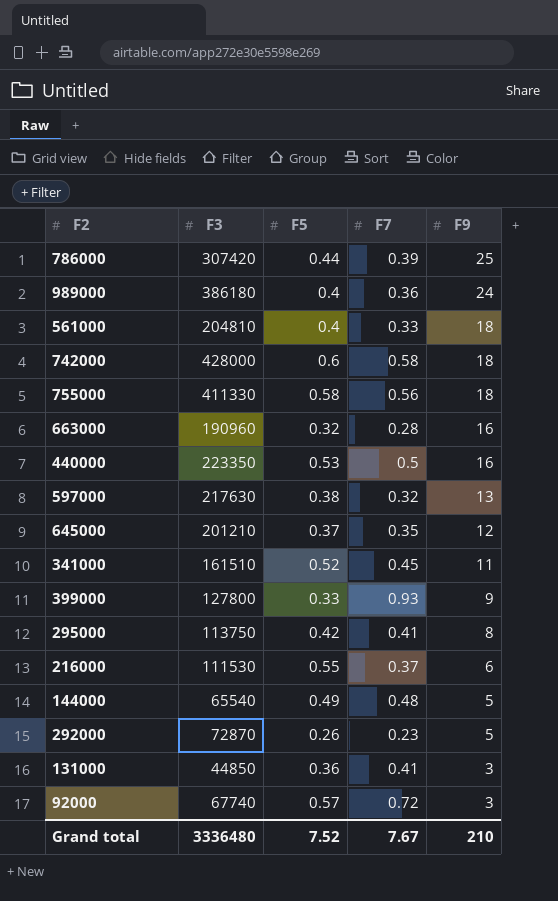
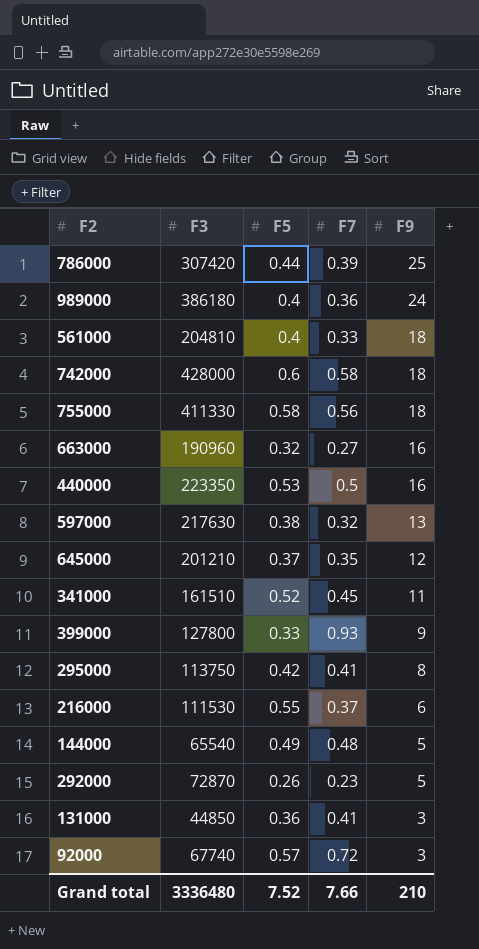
663000 | F7: 0.28 -> 0.27
Grand total | F7: 7.67 -> 7.66

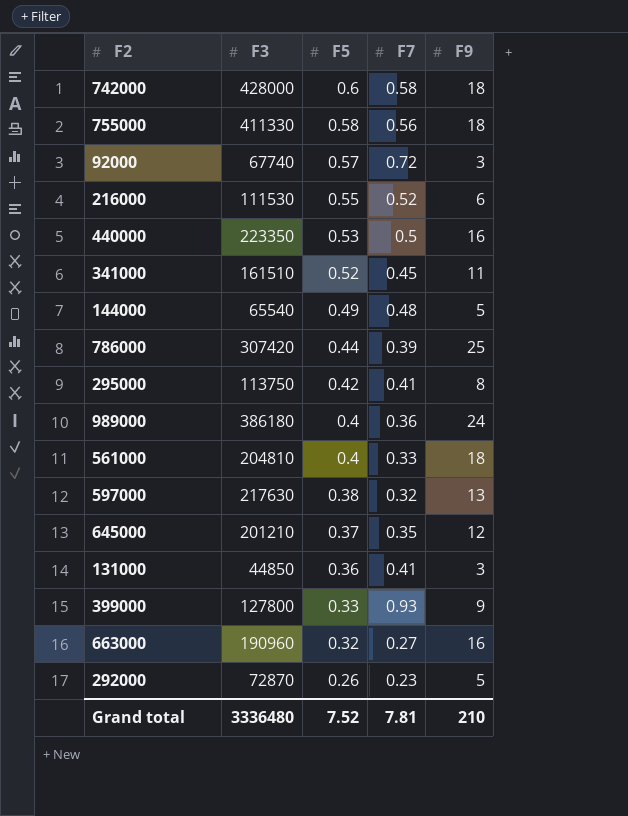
row order: F9 descending -> F5 descending
216000 | F7: 0.37 -> 0.52
Grand total | F7: 7.66 -> 7.81

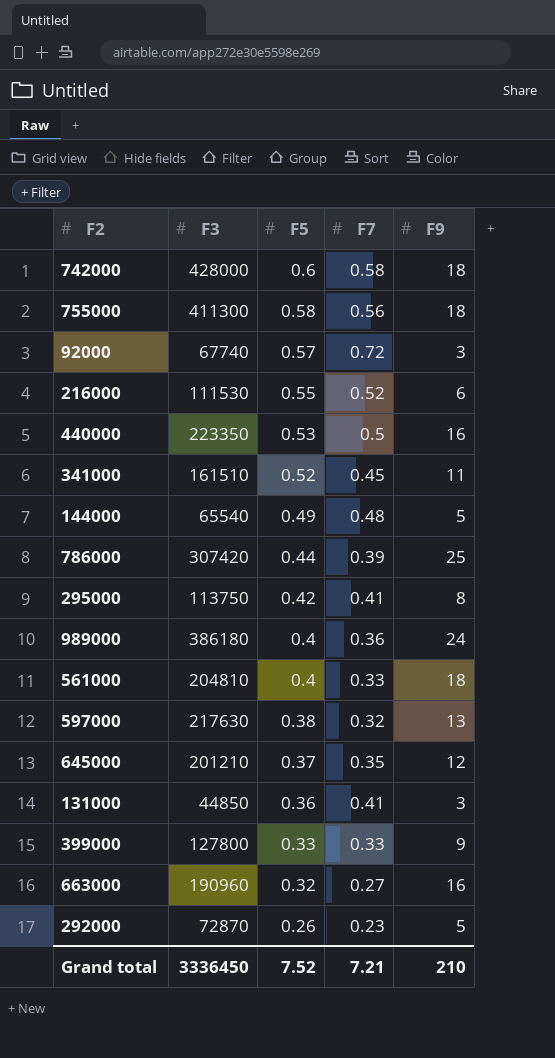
755000 | F3: 411330 -> 411300
399000 | F7: 0.93 -> 0.33
Grand total | F3: 3336480 -> 3336450
Grand total | F7: 7.81 -> 7.21

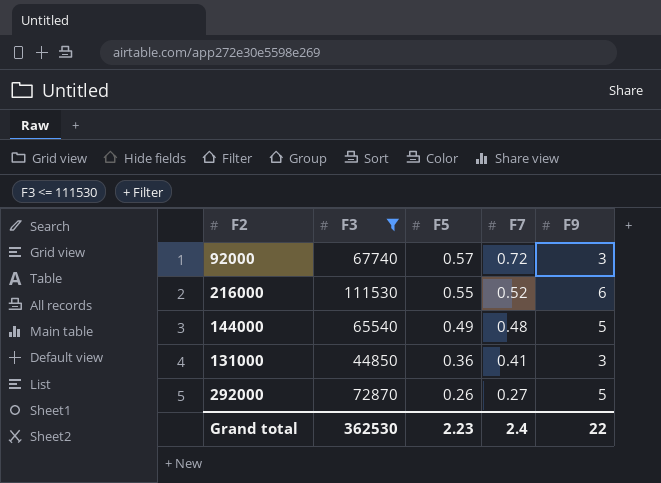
filter: none -> F3 <= 111530
292000 | F7: 0.23 -> 0.27
Grand total | F3: 3336450 -> 362530
Grand total | F5: 7.52 -> 2.23
Grand total | F7: 7.21 -> 2.4
Grand total | F9: 210 -> 22

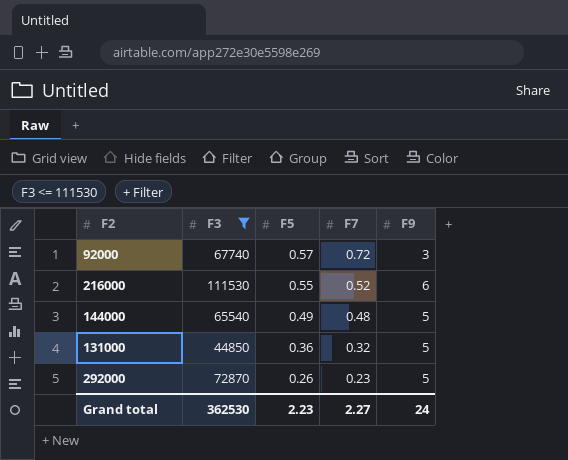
131000 | F7: 0.41 -> 0.32
131000 | F9: 3 -> 5
292000 | F7: 0.27 -> 0.23
Grand total | F7: 2.4 -> 2.27
Grand total | F9: 22 -> 24

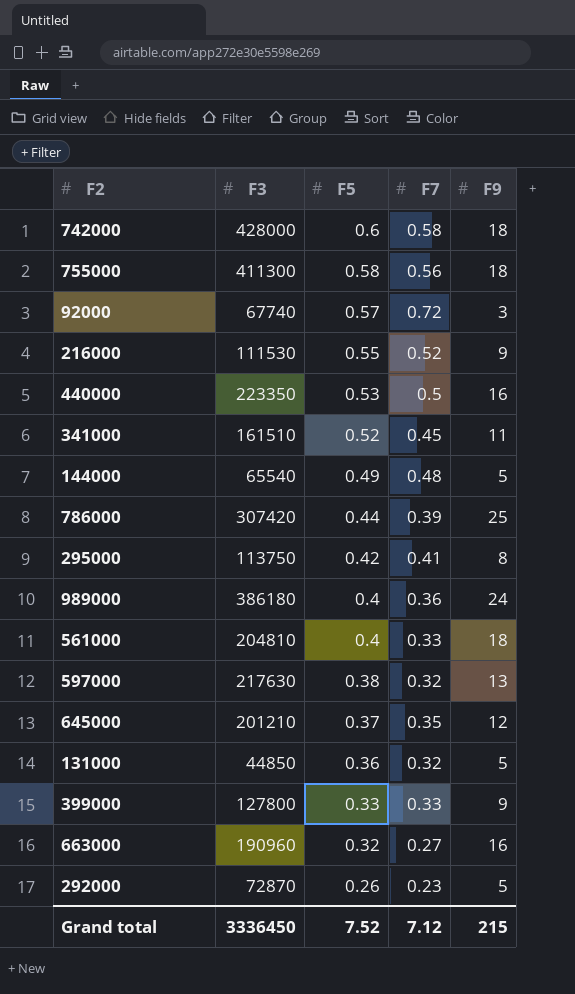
filter: F3 <= 111530 -> none
216000 | F9: 6 -> 9
Grand total | F3: 362530 -> 3336450
Grand total | F5: 2.23 -> 7.52
Grand total | F7: 2.27 -> 7.12
Grand total | F9: 24 -> 215

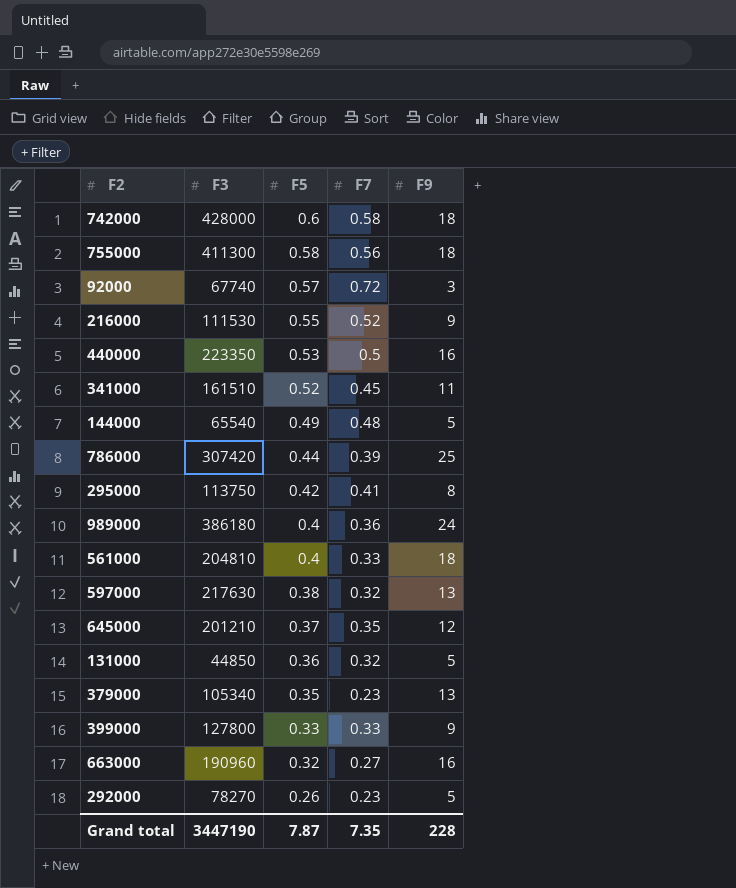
row 379000: none -> 105340 | 0.35 | 0.23 | 13
292000 | F3: 72870 -> 78270
Grand total | F3: 3336450 -> 3447190
Grand total | F5: 7.52 -> 7.87
Grand total | F7: 7.12 -> 7.35
Grand total | F9: 215 -> 228

